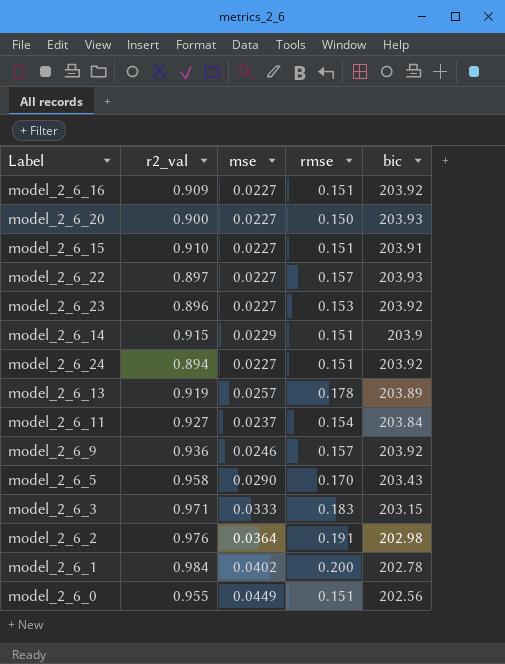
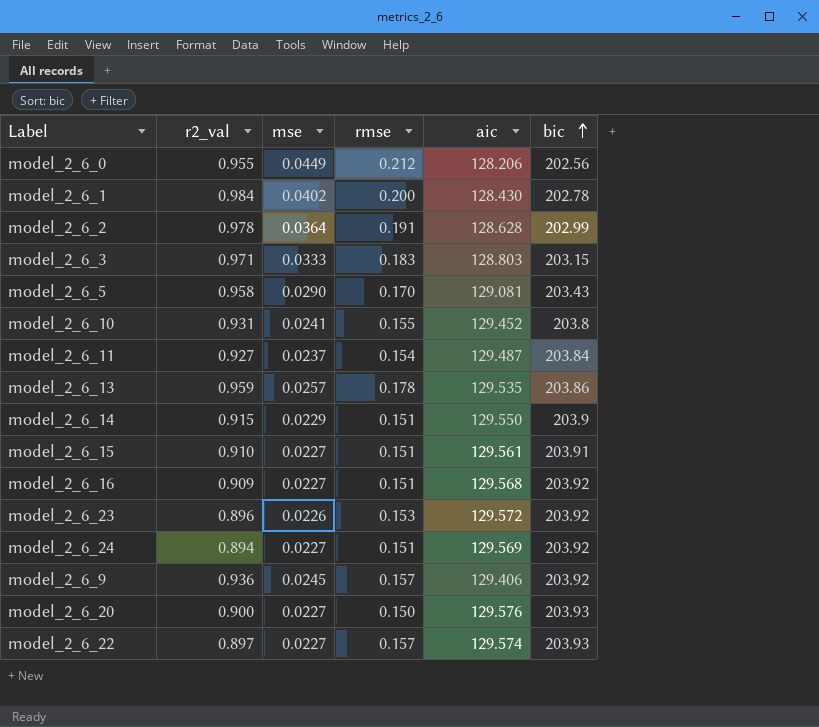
row order: none -> bic ascending
column aic | position: none -> 5
model_2_6_0 | rmse: 0.151 -> 0.212
model_2_6_2 | r2_val: 0.976 -> 0.978
model_2_6_2 | bic: 202.98 -> 202.99
row model_2_6_10: none -> 0.931 | 0.0241 | 0.155 | 129.452 | 203.8
model_2_6_13 | r2_val: 0.919 -> 0.959
model_2_6_13 | bic: 203.89 -> 203.86
model_2_6_23 | mse: 0.0227 -> 0.0226
model_2_6_9 | mse: 0.0246 -> 0.0245

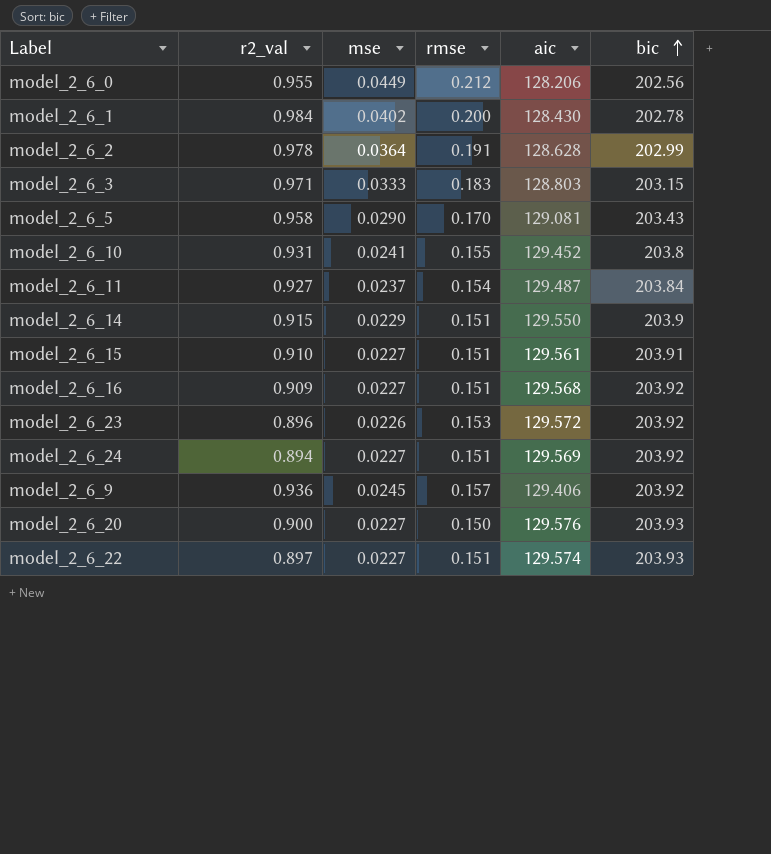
row model_2_6_13: 0.959 | 0.0257 | 0.178 | 129.535 | 203.86 -> none
model_2_6_22 | rmse: 0.157 -> 0.151

